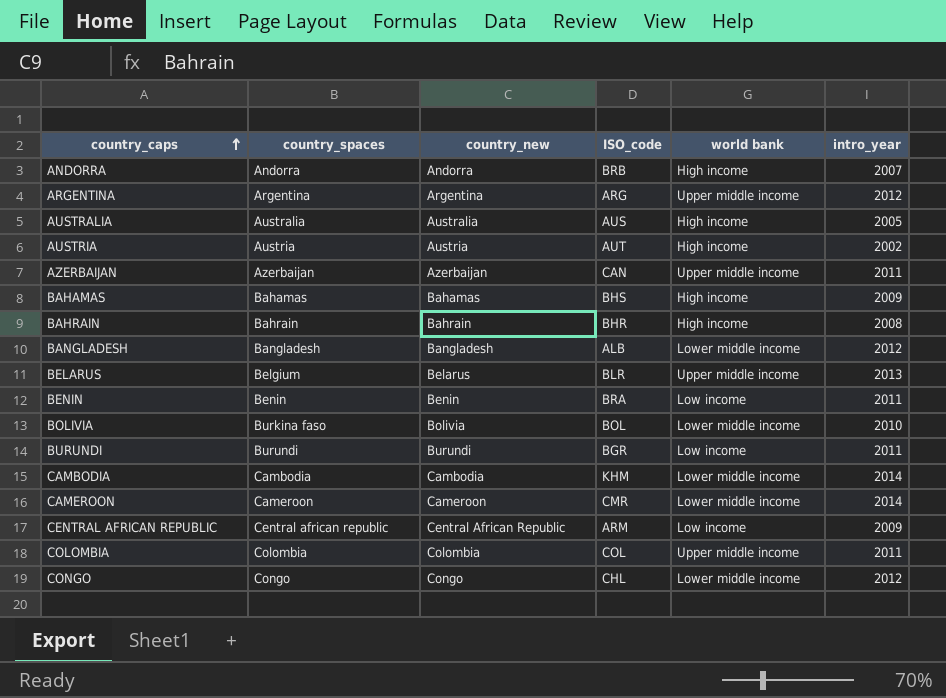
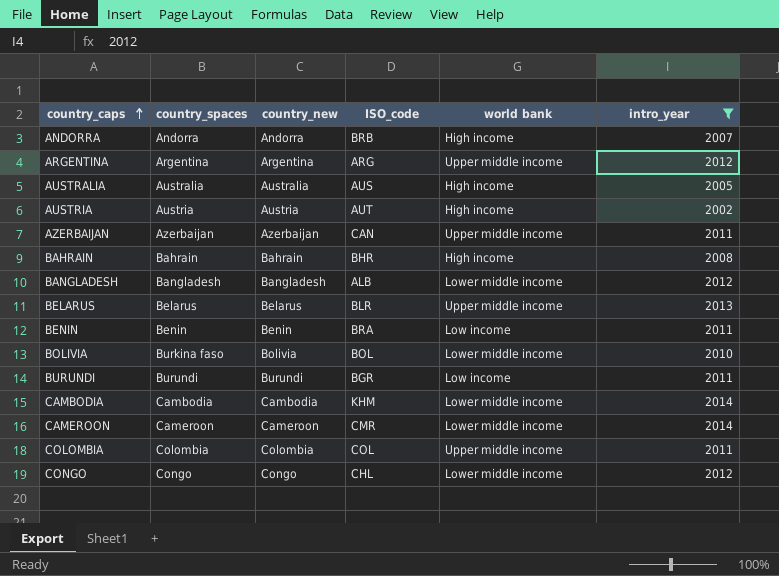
filter: none -> intro_year != 2009
BELARUS | country_spaces: Belgium -> Belarus

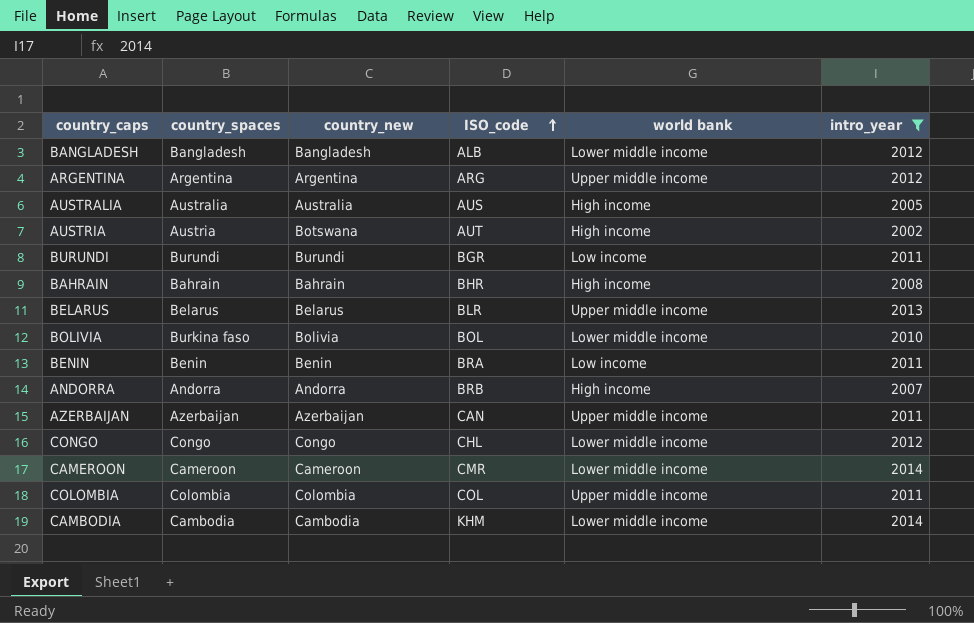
row order: country_caps ascending -> ISO_code ascending
AUSTRIA | country_new: Austria -> Botswana

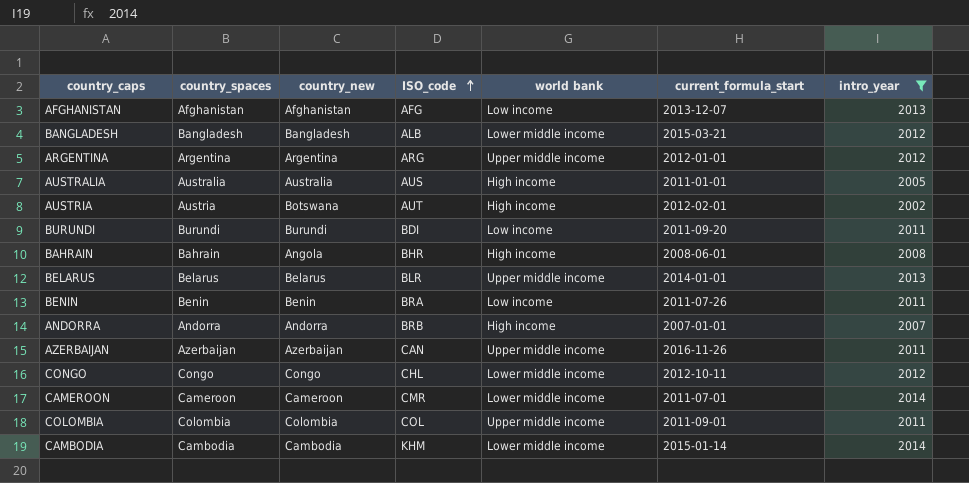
column current_formula_start | position: none -> 6
row BOLIVIA: Burkina faso | Bolivia | BOL | Lower middle income | 2010 -> none
row AFGHANISTAN: none -> Afghanistan | Afghanistan | AFG | Low income | 2013-12-07 | 2013
BURUNDI | ISO_code: BGR -> BDI
BAHRAIN | country_new: Bahrain -> Angola

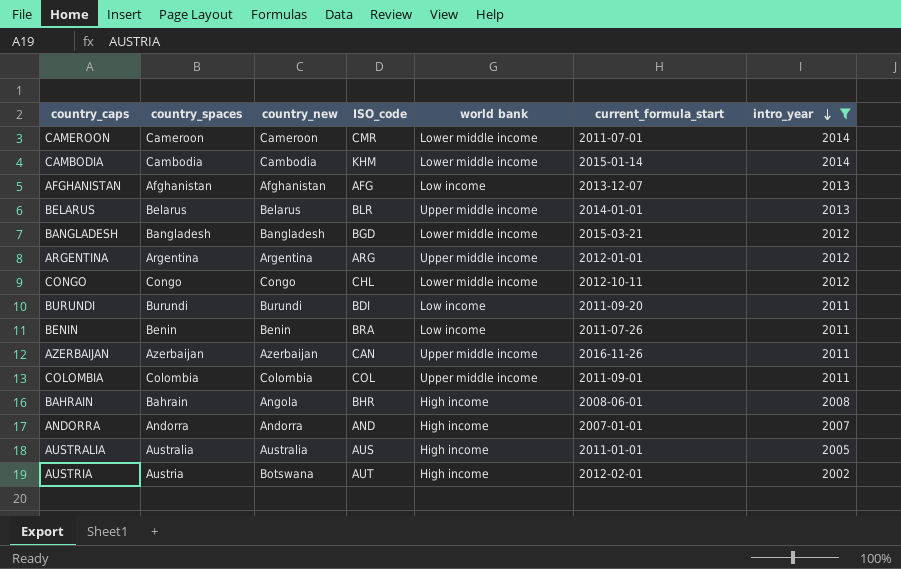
row order: ISO_code ascending -> intro_year descending
BANGLADESH | ISO_code: ALB -> BGD
ANDORRA | ISO_code: BRB -> AND

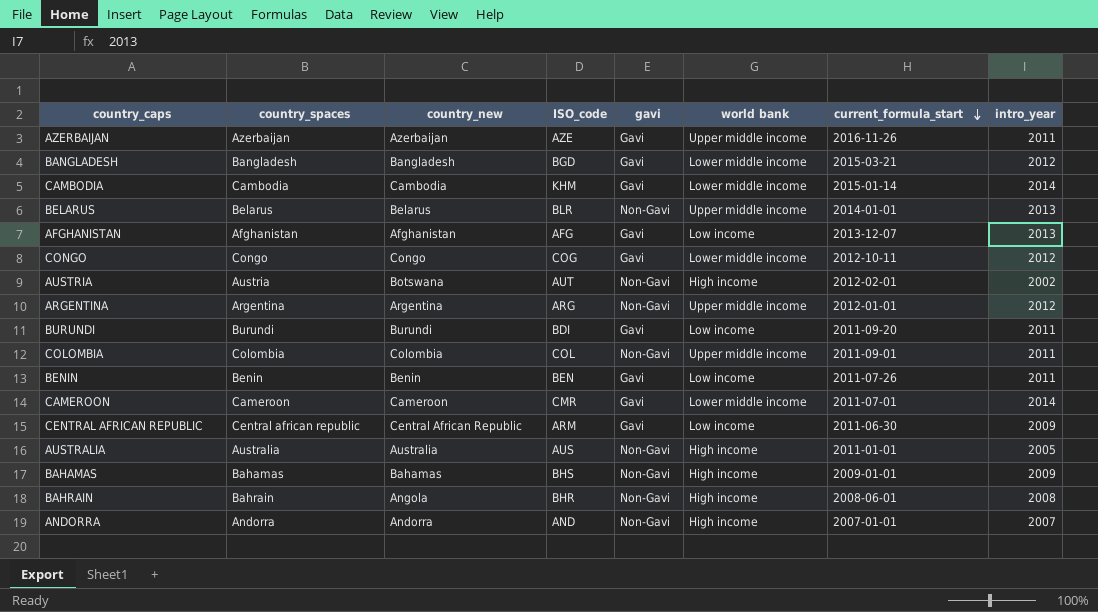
filter: intro_year != 2009 -> none
row order: intro_year descending -> current_formula_start descending
column gavi | position: none -> 5
AZERBAIJAN | ISO_code: CAN -> AZE
CONGO | ISO_code: CHL -> COG
BENIN | ISO_code: BRA -> BEN

